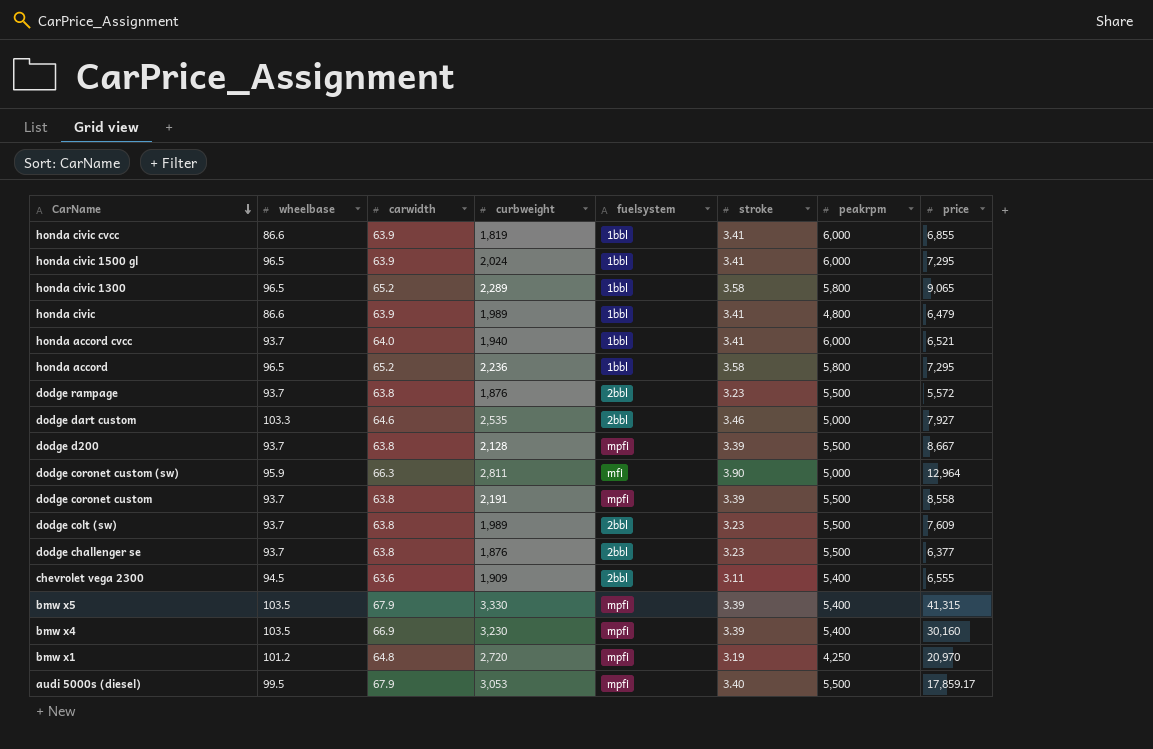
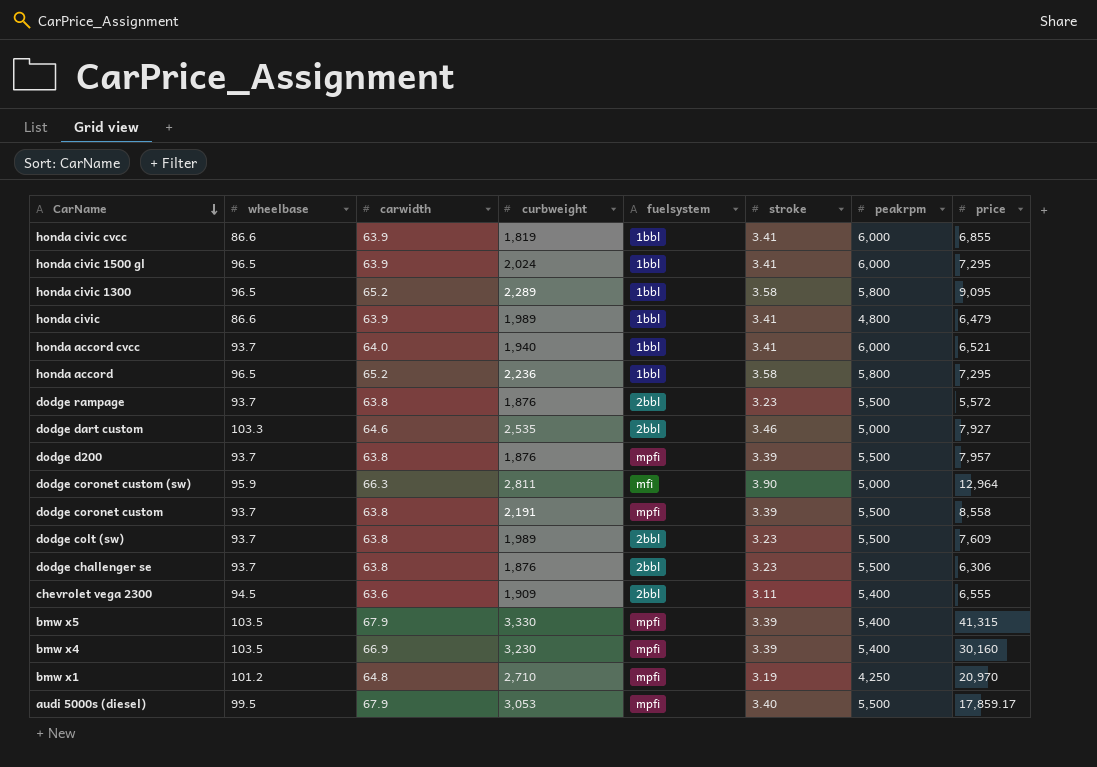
honda civic 1300 | price: 9,065 -> 9,095
dodge d200 | curbweight: 2,128 -> 1,876
dodge d200 | price: 8,667 -> 7,957
dodge challenger se | price: 6,377 -> 6,306
bmw x1 | curbweight: 2,720 -> 2,710

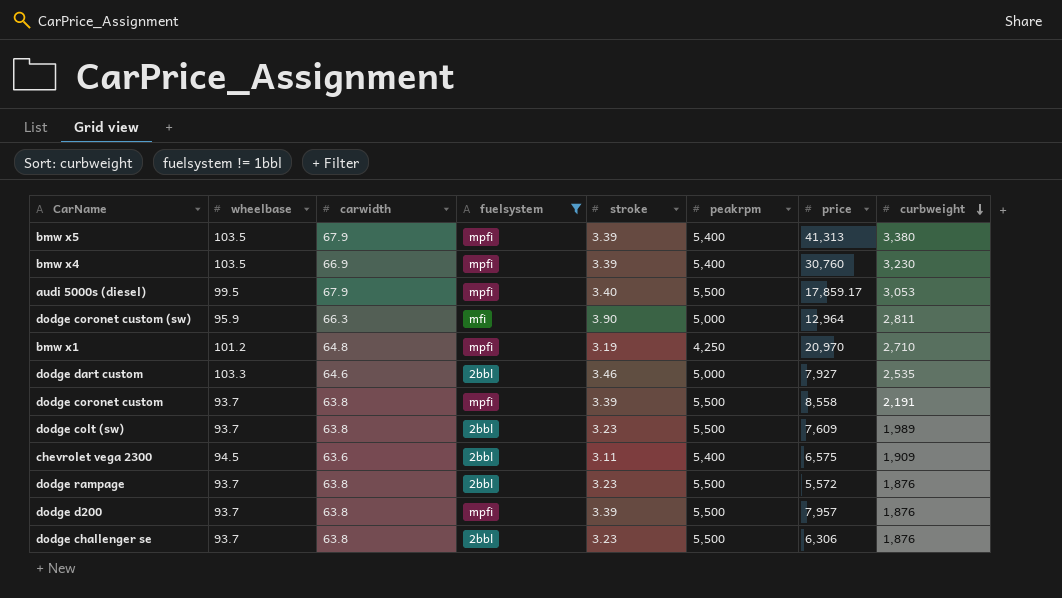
filter: none -> fuelsystem != 1bbl
row order: CarName descending -> curbweight descending
column curbweight | position: 4 -> 8
bmw x5 | price: 41,315 -> 41,313
bmw x5 | curbweight: 3,330 -> 3,380
bmw x4 | price: 30,160 -> 30,760
chevrolet vega 2300 | price: 6,555 -> 6,575

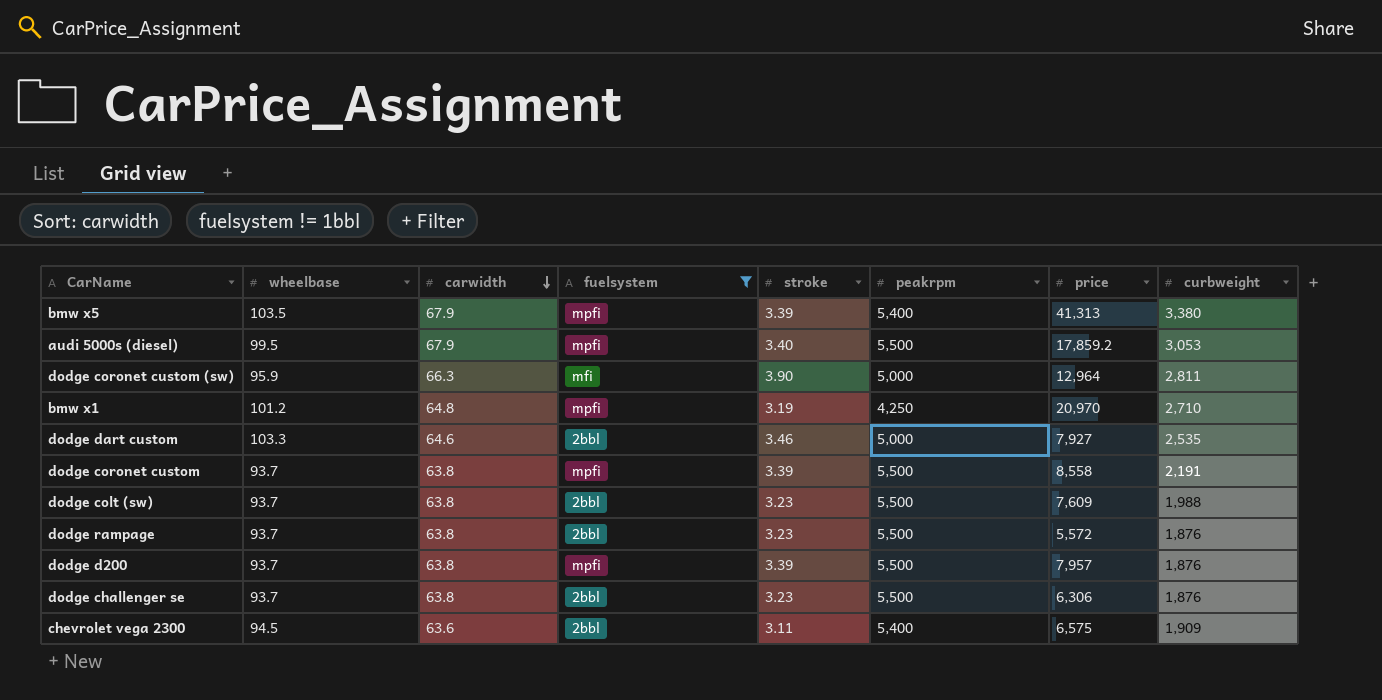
row order: curbweight descending -> carwidth descending
row bmw x4: 103.5 | 66.9 | mpfi | 3.39 | 5,400 | 30,760 | 3,230 -> none
audi 5000s (diesel) | price: 17,859.17 -> 17,859.2
dodge colt (sw) | curbweight: 1,989 -> 1,988

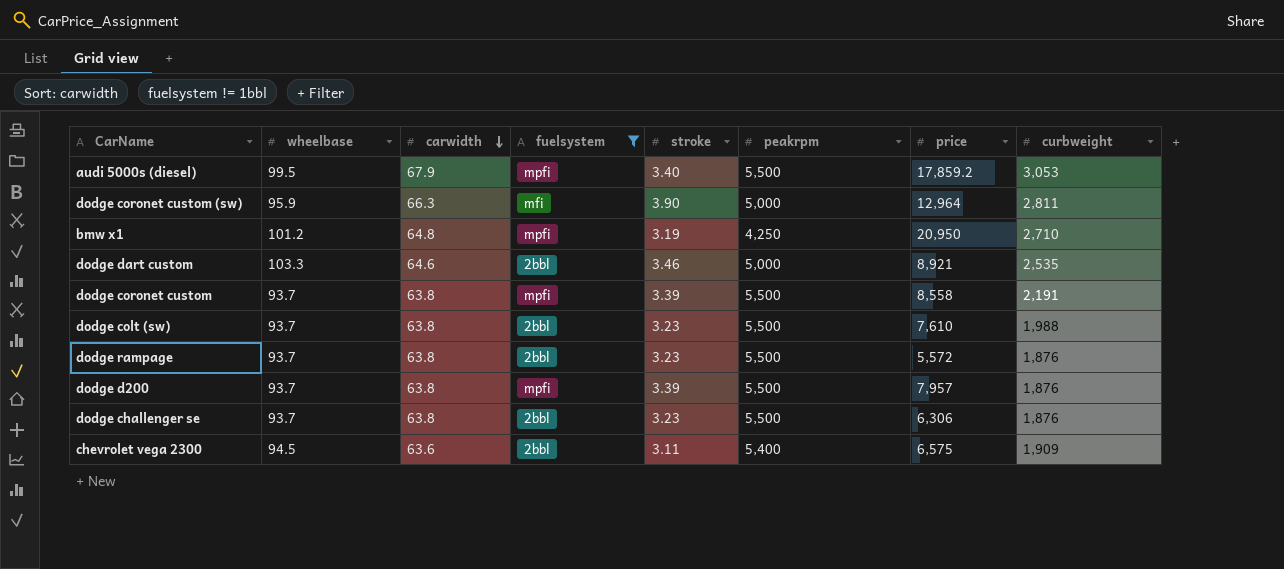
row bmw x5: 103.5 | 67.9 | mpfi | 3.39 | 5,400 | 41,313 | 3,380 -> none
bmw x1 | price: 20,970 -> 20,950
dodge dart custom | price: 7,927 -> 8,921
dodge colt (sw) | price: 7,609 -> 7,610

